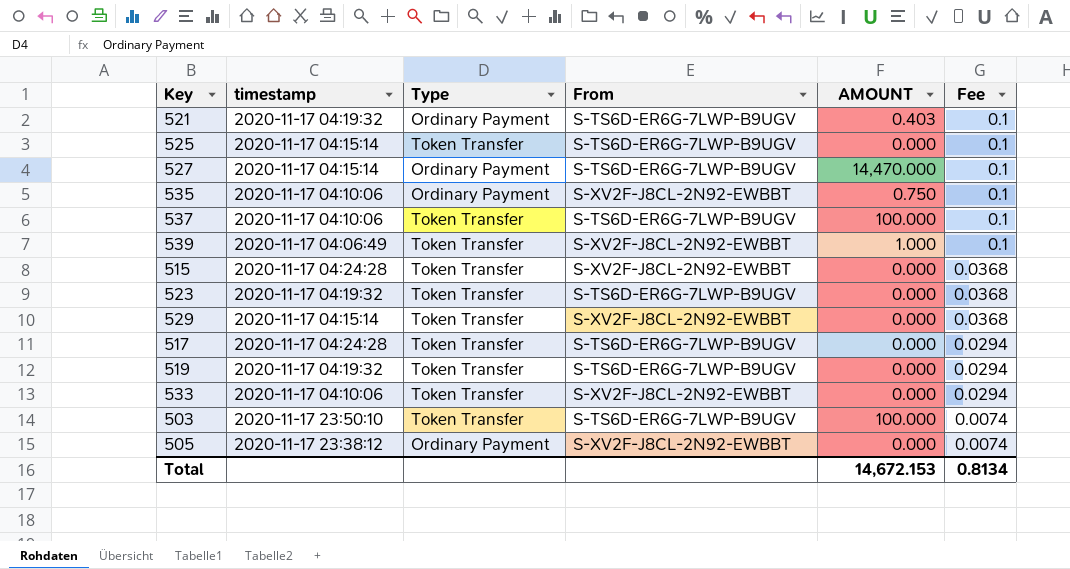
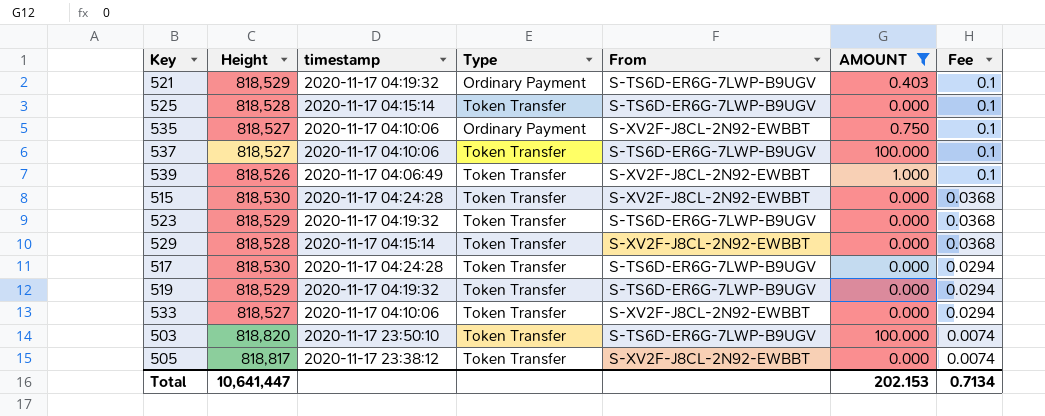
filter: none -> AMOUNT != 14,470.000
column Height | position: none -> 2
505 | Type: Ordinary Payment -> Token Transfer
Total | AMOUNT: 14,672.153 -> 202.153
Total | Fee: 0.8134 -> 0.7134

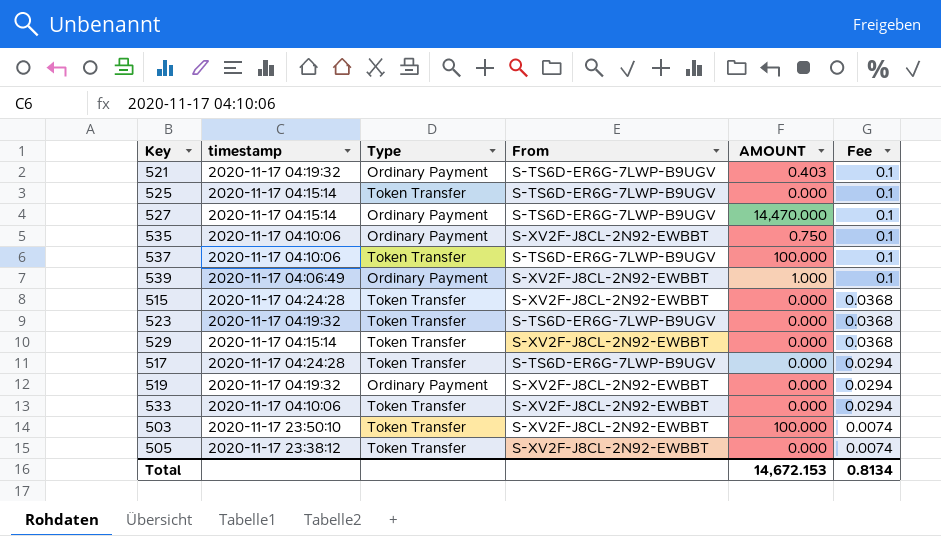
filter: AMOUNT != 14,470.000 -> none
column Height | position: 2 -> none
539 | Type: Token Transfer -> Ordinary Payment
519 | Type: Token Transfer -> Ordinary Payment
519 | From: S-TS6D-ER6G-7LWP-B9UGV -> S-XV2F-J8CL-2N92-EWBBT
503 | From: S-TS6D-ER6G-7LWP-B9UGV -> S-XV2F-J8CL-2N92-EWBBT
Total | AMOUNT: 202.153 -> 14,672.153
Total | Fee: 0.7134 -> 0.8134

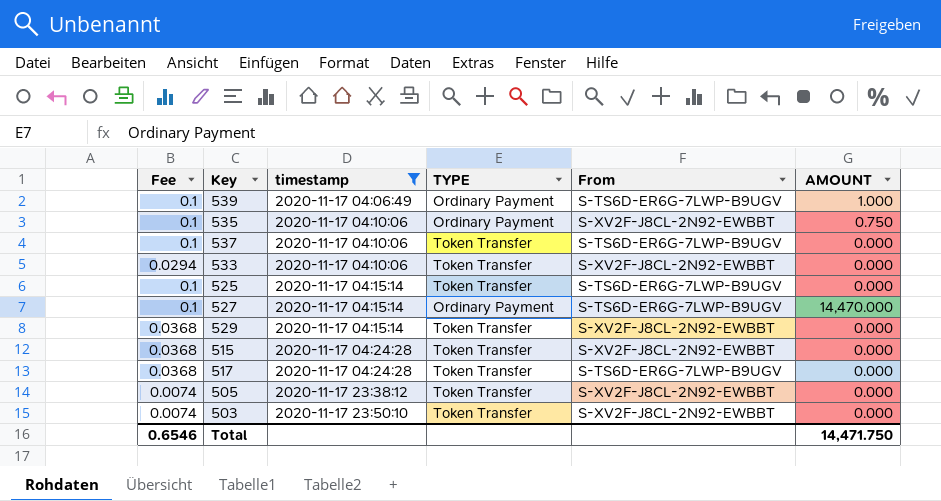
filter: none -> timestamp != 2020-11-17 04:19:32
row order: Fee descending -> timestamp ascending
column Fee | position: 6 -> 1
column name: Type -> TYPE
539 | From: S-XV2F-J8CL-2N92-EWBBT -> S-TS6D-ER6G-7LWP-B9UGV
537 | AMOUNT: 100.000 -> 0.000
517 | Fee: 0.0294 -> 0.0368
503 | AMOUNT: 100.000 -> 0.000
Total | Fee: 0.8134 -> 0.6546
Total | AMOUNT: 14,672.153 -> 14,471.750

